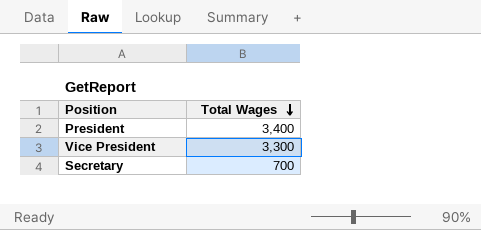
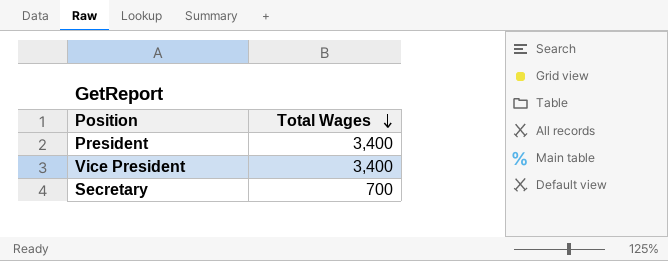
Vice President | Total Wages: 3,300 -> 3,400

